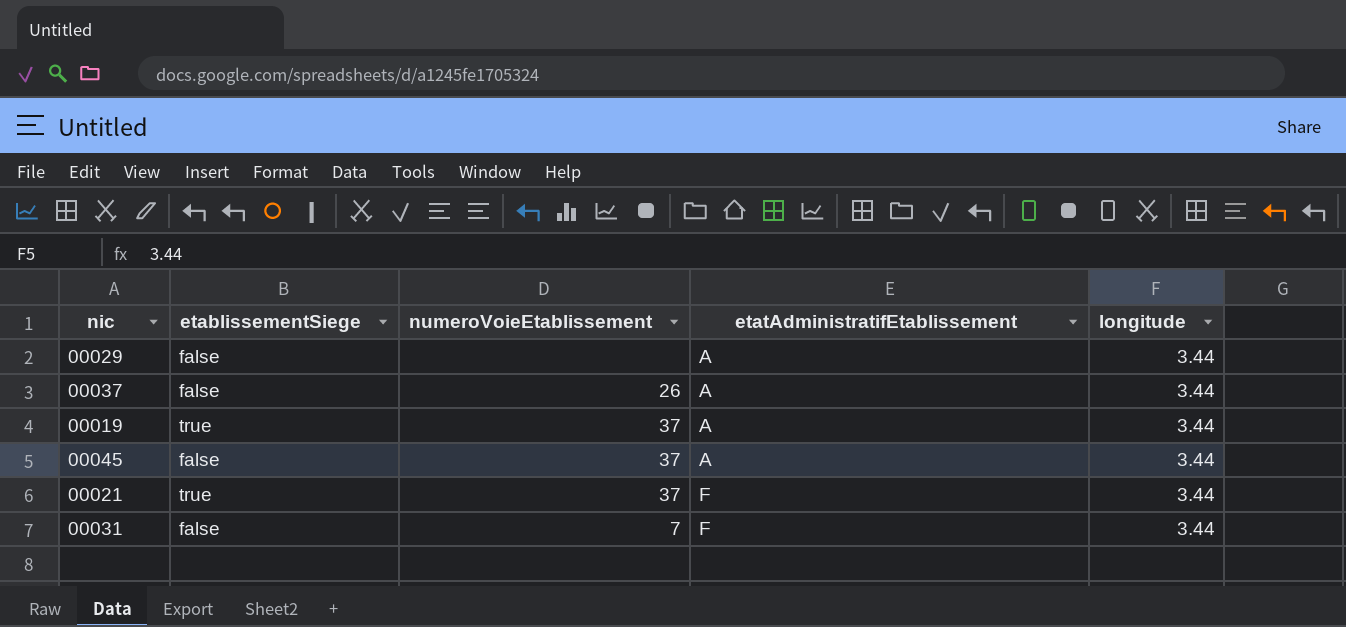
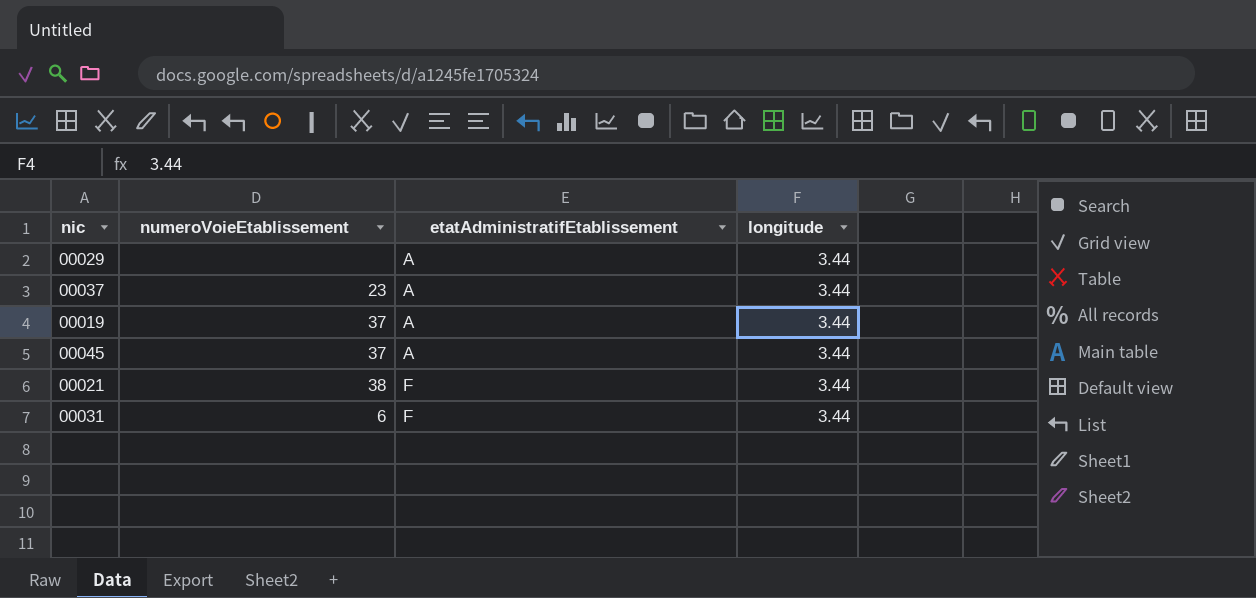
column etablissementSiege | position: 2 -> none
00037 | numeroVoieEtablissement: 26 -> 23
00021 | numeroVoieEtablissement: 37 -> 38
00031 | numeroVoieEtablissement: 7 -> 6

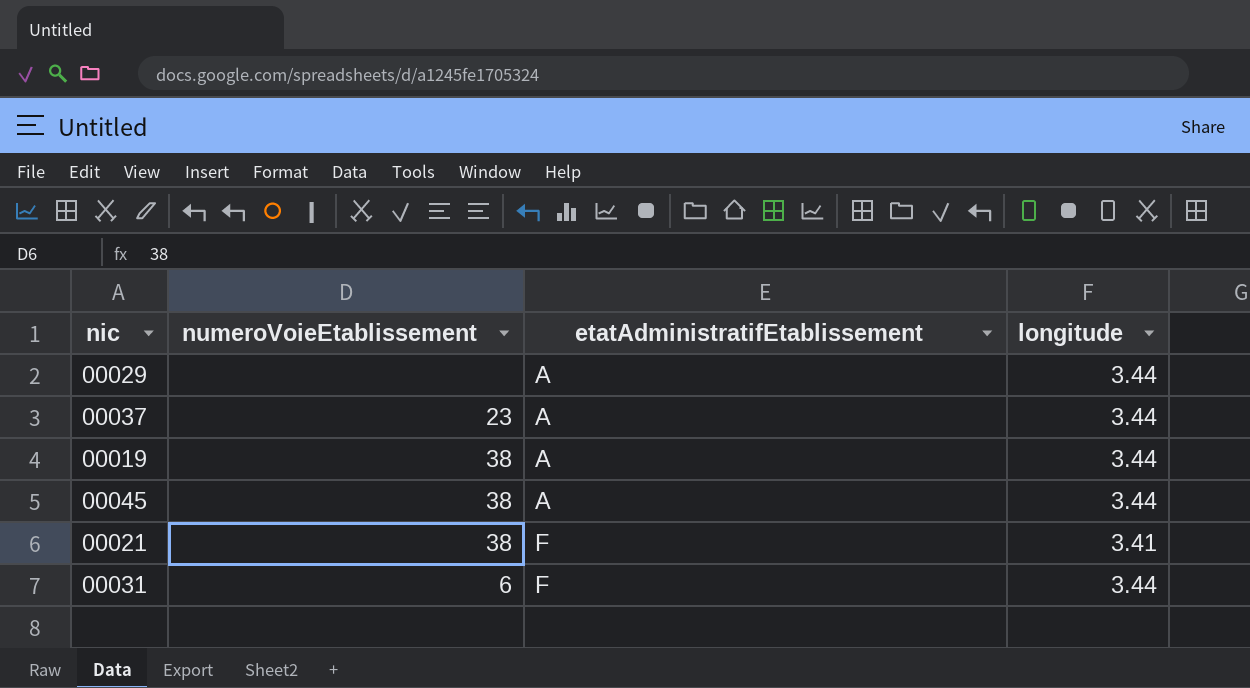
00019 | numeroVoieEtablissement: 37 -> 38
00045 | numeroVoieEtablissement: 37 -> 38
00021 | longitude: 3.44 -> 3.41

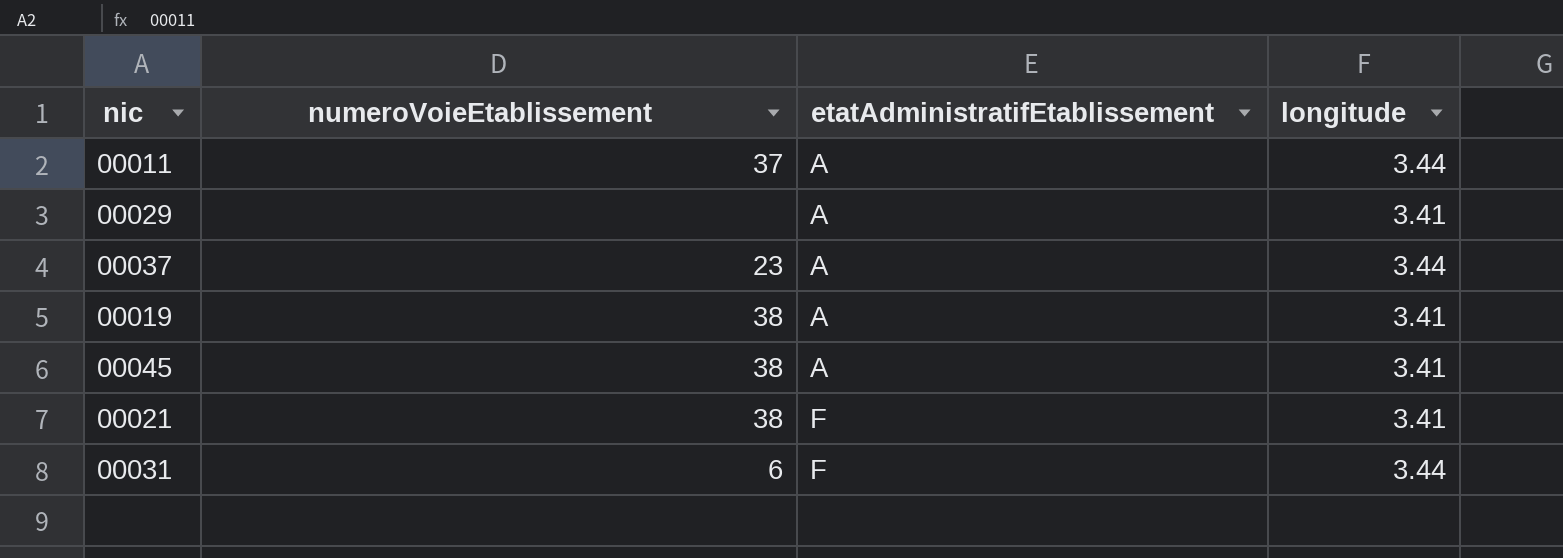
row 00011: none -> 37 | A | 3.44
00029 | longitude: 3.44 -> 3.41
00019 | longitude: 3.44 -> 3.41
00045 | longitude: 3.44 -> 3.41

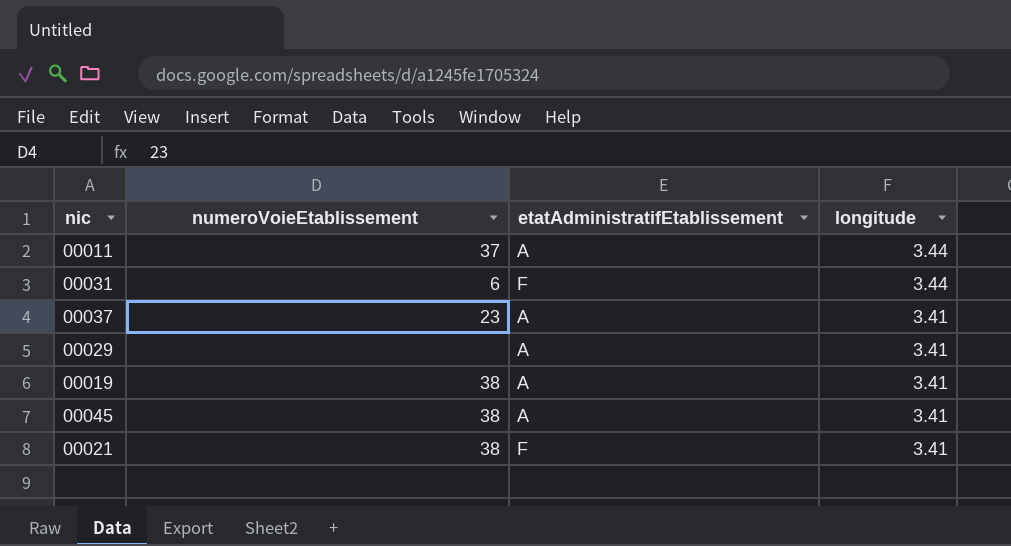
row order: etatAdministratifEtablissement ascending -> longitude descending
00037 | longitude: 3.44 -> 3.41

